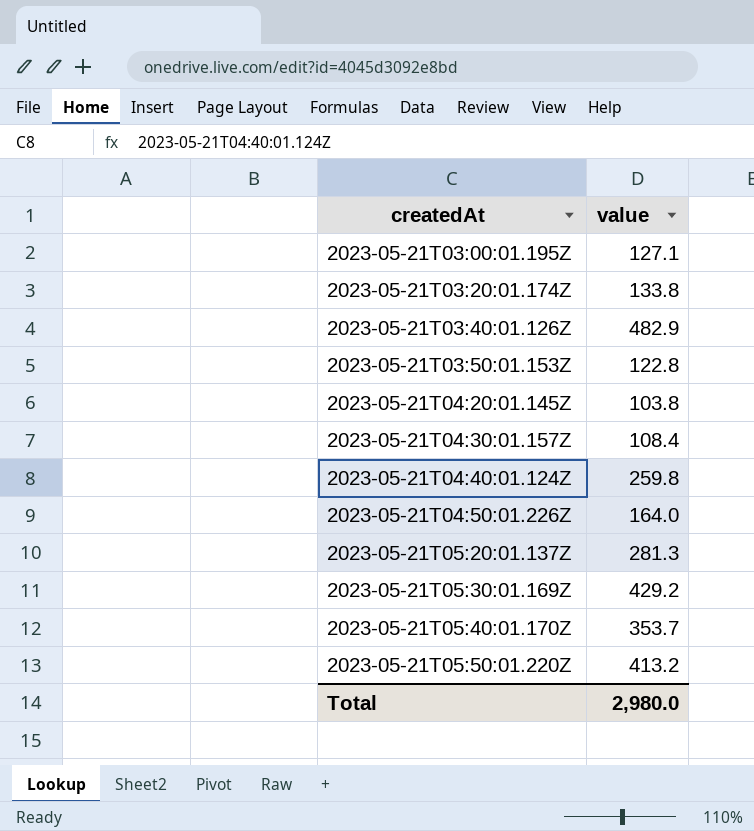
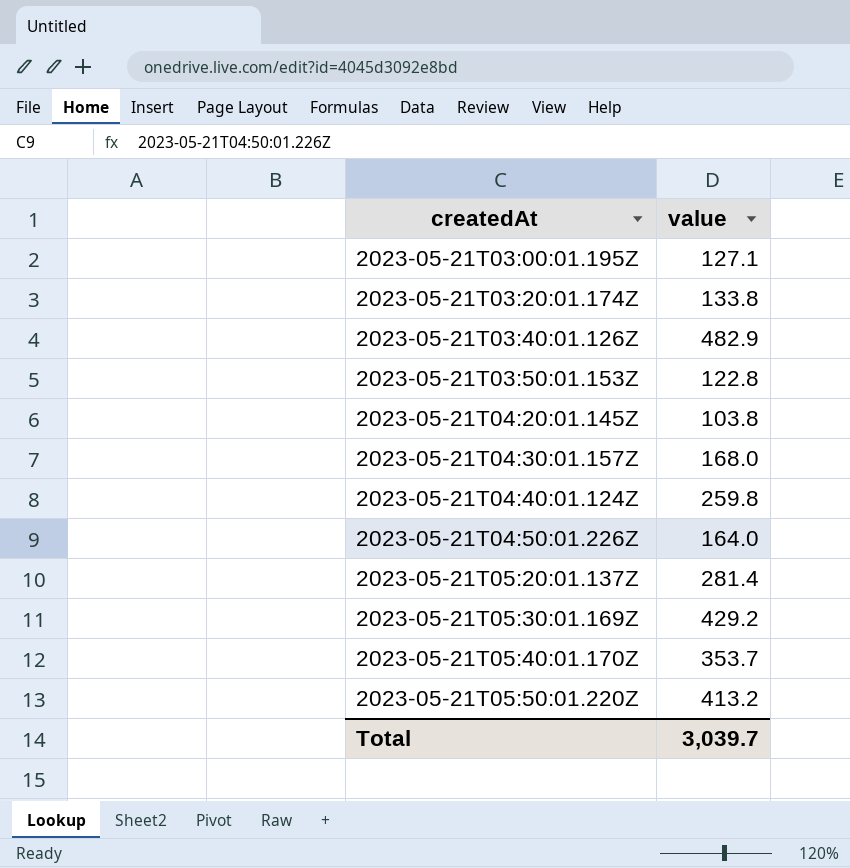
2023-05-21T04:30:01.157Z | value: 108.4 -> 168.0
2023-05-21T05:20:01.137Z | value: 281.3 -> 281.4
Total | value: 2,980.0 -> 3,039.7

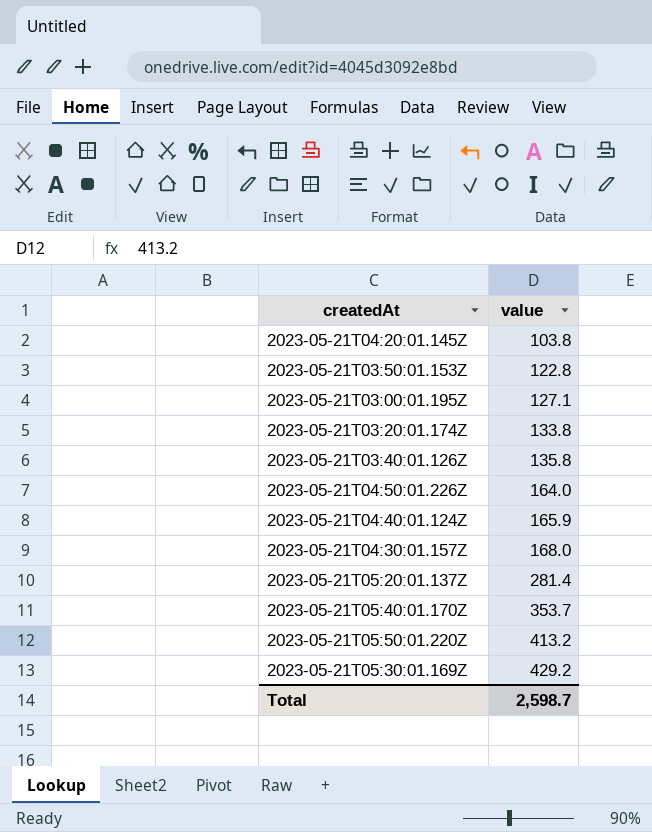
row order: createdAt ascending -> value ascending
2023-05-21T03:40:01.126Z | value: 482.9 -> 135.8
2023-05-21T04:40:01.124Z | value: 259.8 -> 165.9
Total | value: 3,039.7 -> 2,598.7

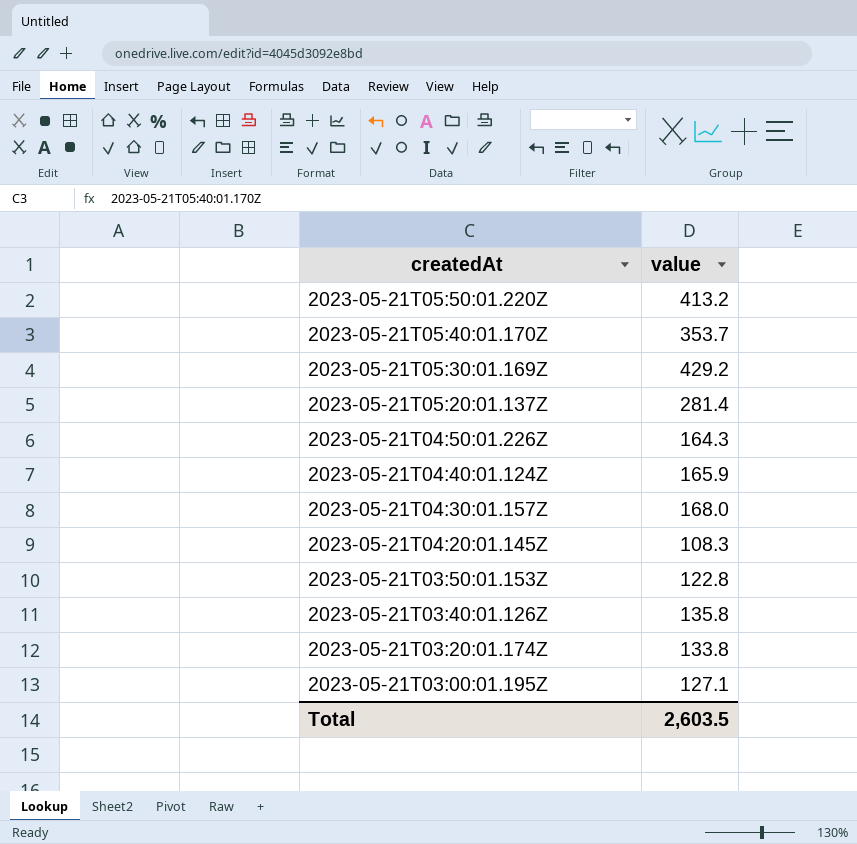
row order: value ascending -> createdAt descending
2023-05-21T04:50:01.226Z | value: 164.0 -> 164.3
2023-05-21T04:20:01.145Z | value: 103.8 -> 108.3
Total | value: 2,598.7 -> 2,603.5

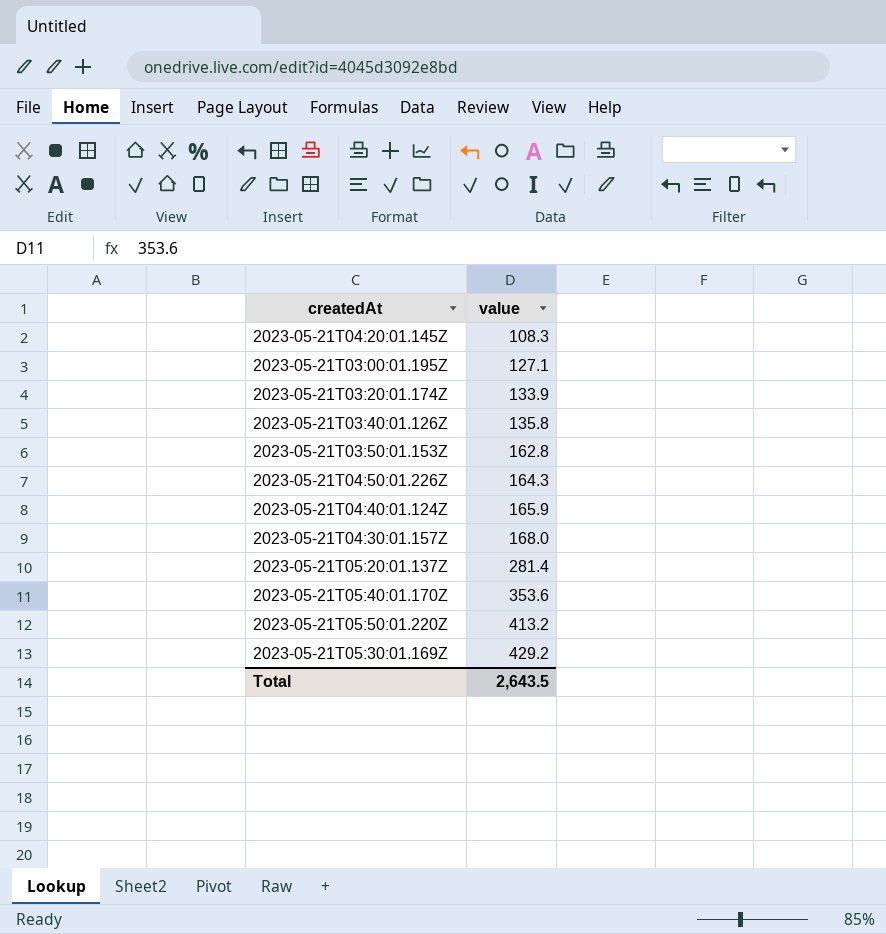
row order: createdAt descending -> value ascending
2023-05-21T03:20:01.174Z | value: 133.8 -> 133.9
2023-05-21T03:50:01.153Z | value: 122.8 -> 162.8
2023-05-21T05:40:01.170Z | value: 353.7 -> 353.6
Total | value: 2,603.5 -> 2,643.5

